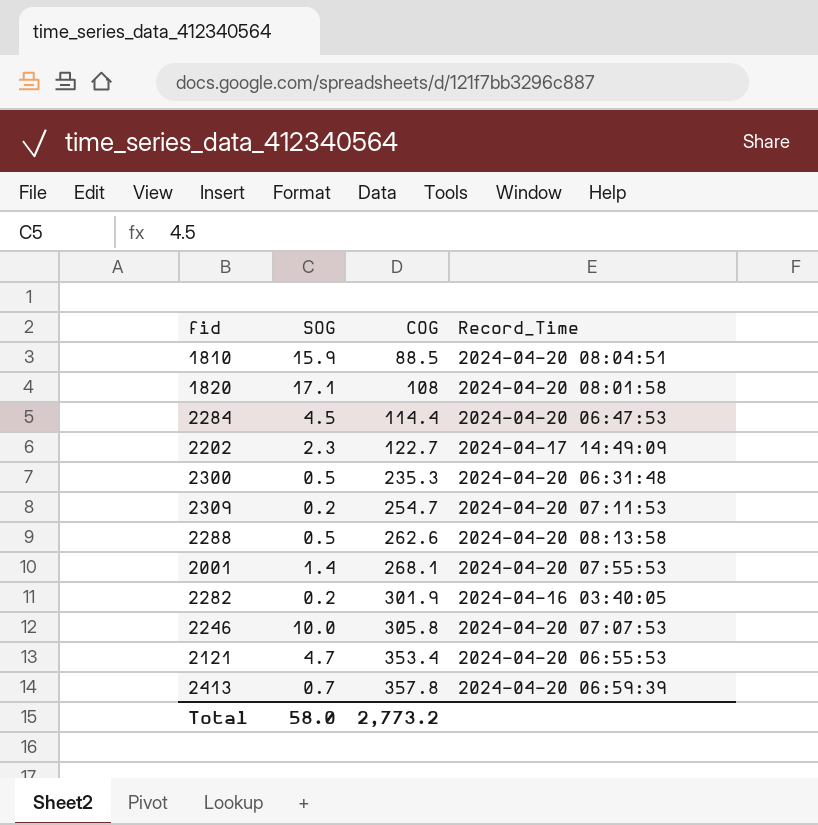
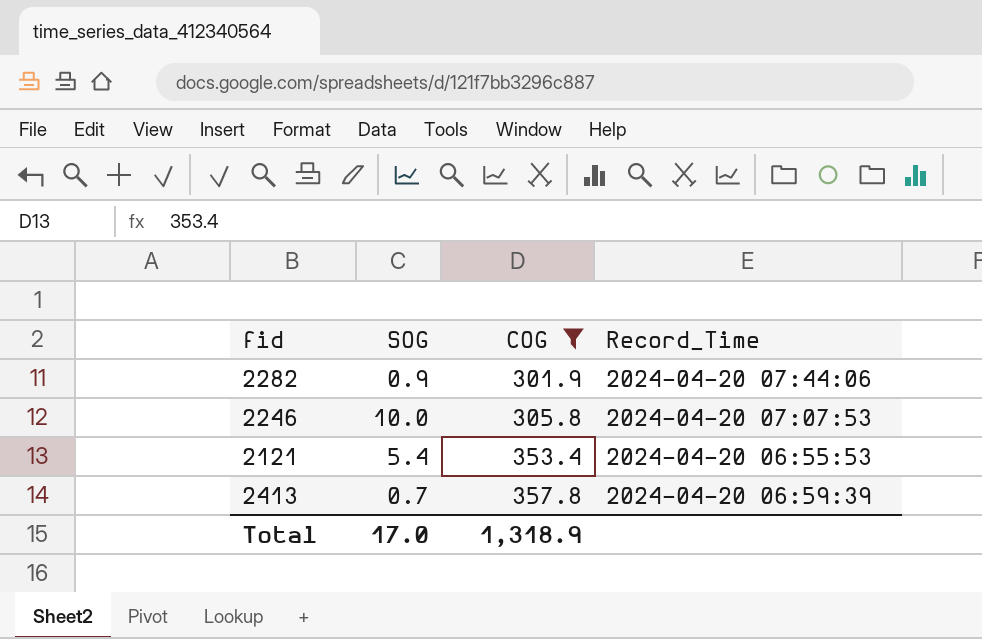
filter: none -> COG >= 301.9
2282 | SOG: 0.2 -> 0.9
2282 | Record_Time: 2024-04-16 03:40:05 -> 2024-04-20 07:44:06
2121 | SOG: 4.7 -> 5.4
Total | SOG: 58.0 -> 17.0
Total | COG: 2,773.2 -> 1,318.9

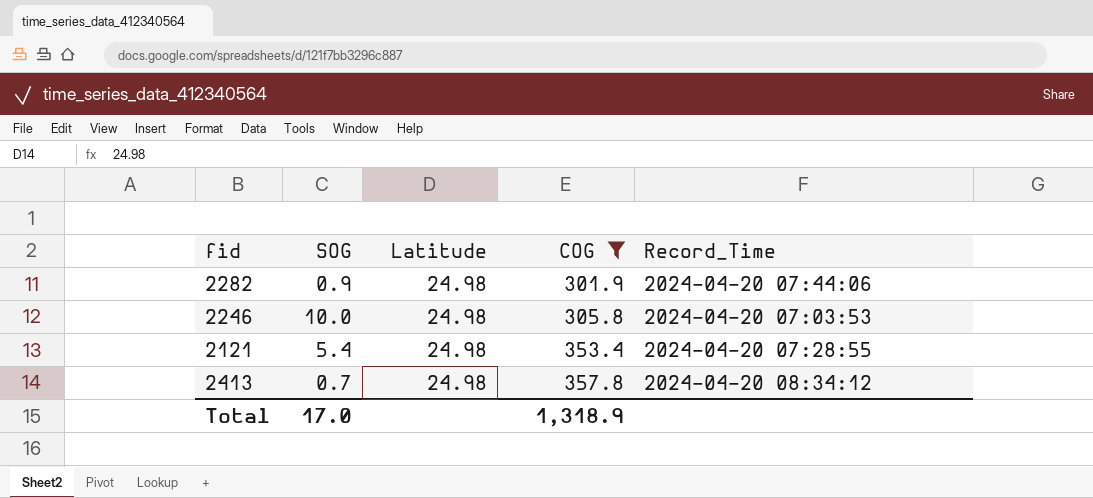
column Latitude | position: none -> 3
2246 | Record_Time: 2024-04-20 07:07:53 -> 2024-04-20 07:03:53
2121 | Record_Time: 2024-04-20 06:55:53 -> 2024-04-20 07:28:55
2413 | Record_Time: 2024-04-20 06:59:39 -> 2024-04-20 08:34:12

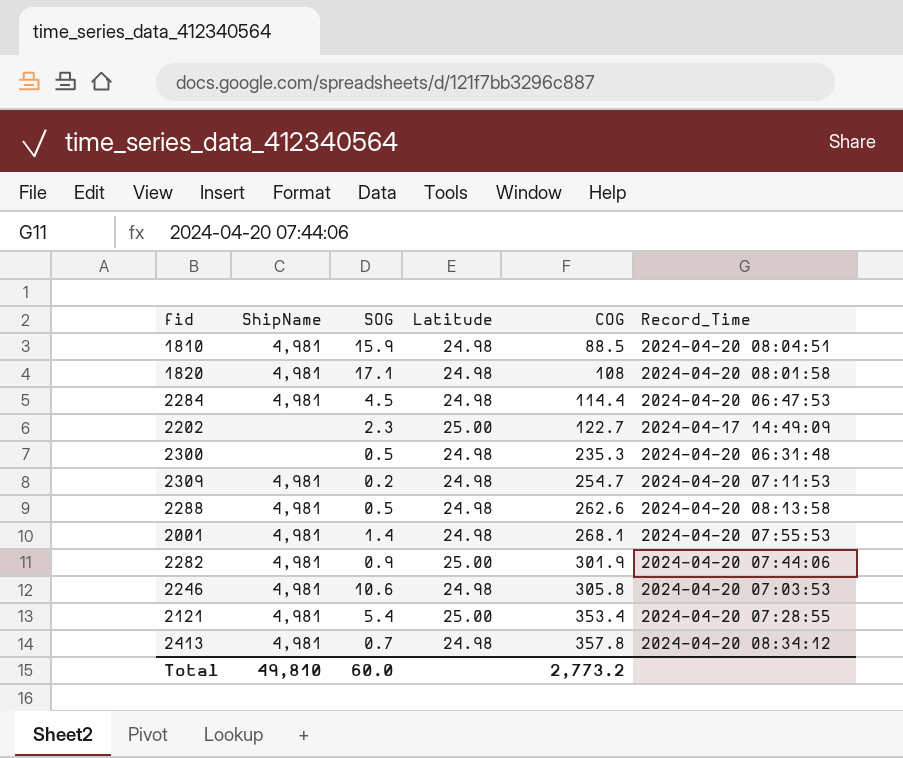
filter: COG >= 301.9 -> none
column ShipName | position: none -> 2
2282 | Latitude: 24.98 -> 25.00
2246 | SOG: 10.0 -> 10.6
2121 | Latitude: 24.98 -> 25.00
Total | SOG: 17.0 -> 60.0
Total | COG: 1,318.9 -> 2,773.2

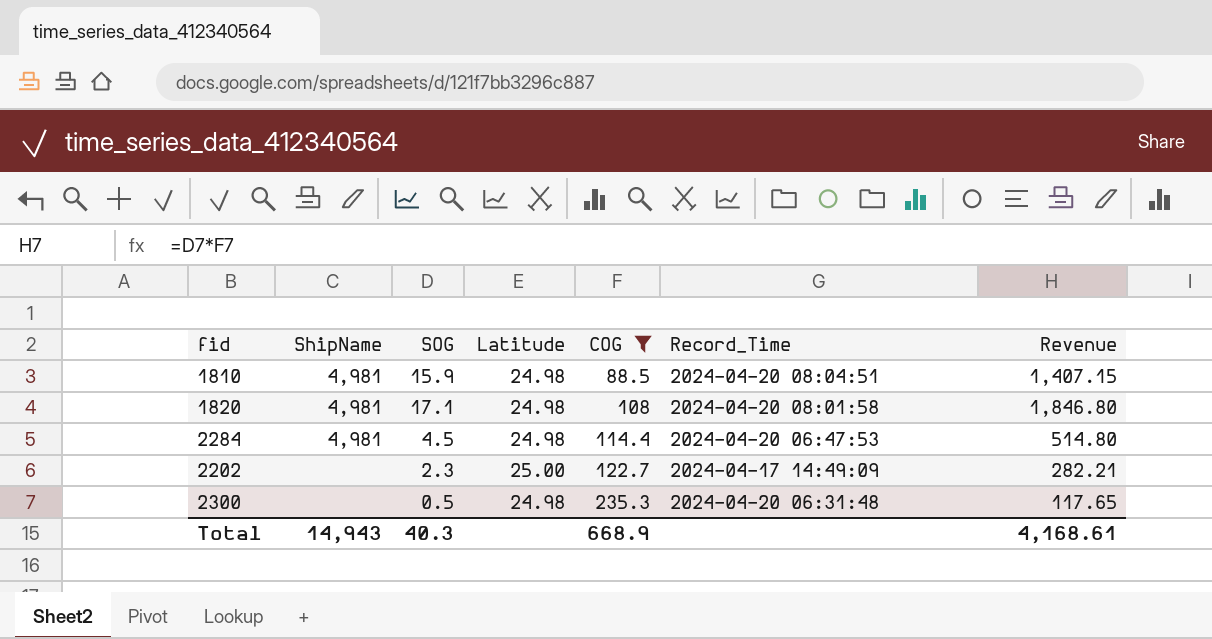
filter: none -> COG <= 235.3
column Revenue | formula: none -> [SOG] * [COG]
Total | ShipName: 49,810 -> 14,943
Total | SOG: 60.0 -> 40.3
Total | COG: 2,773.2 -> 668.9

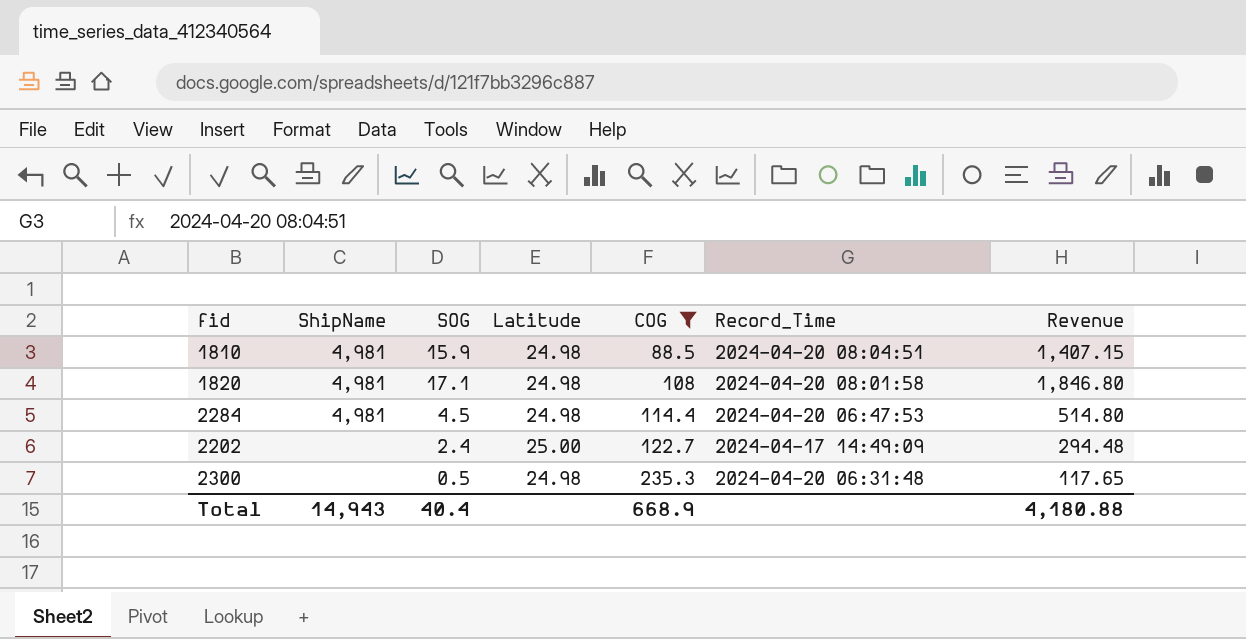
2202 | SOG: 2.3 -> 2.4
2202 | Revenue: 282.21 -> 294.48
Total | SOG: 40.3 -> 40.4
Total | Revenue: 4,168.61 -> 4,180.88

